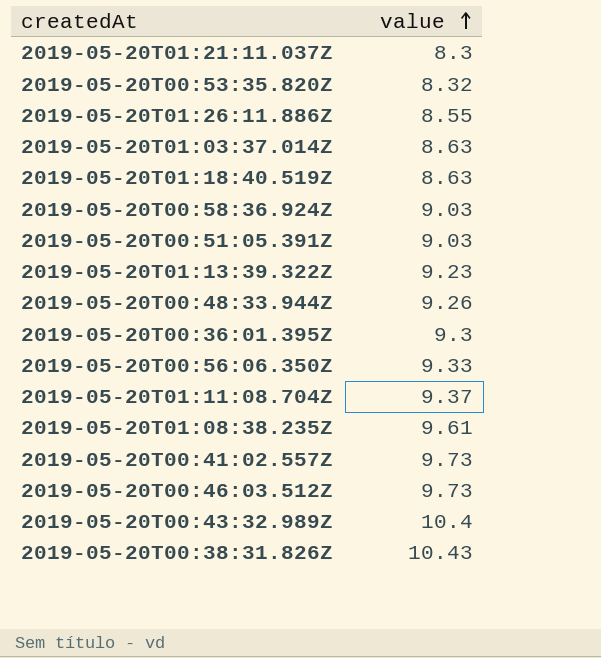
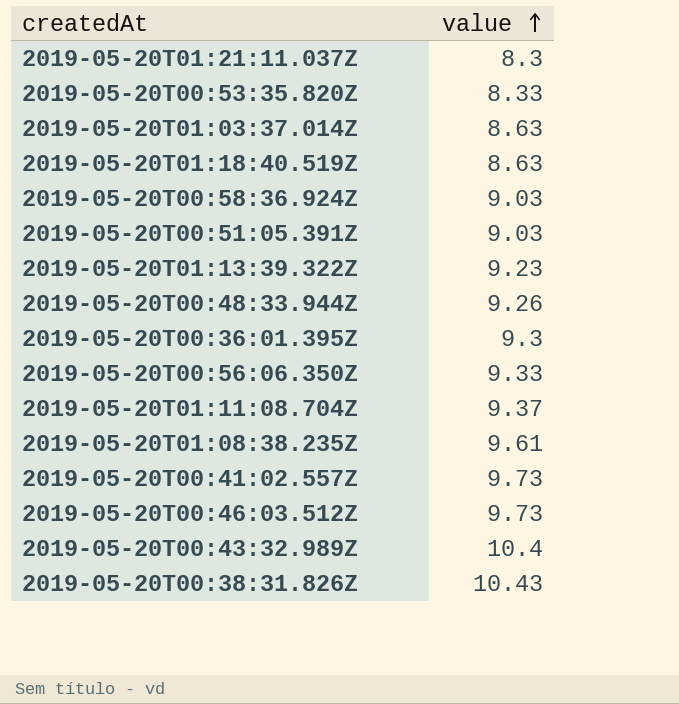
row 2019-05-20T01:26:11.886Z: 8.55 -> none
2019-05-20T00:53:35.820Z | value: 8.32 -> 8.33

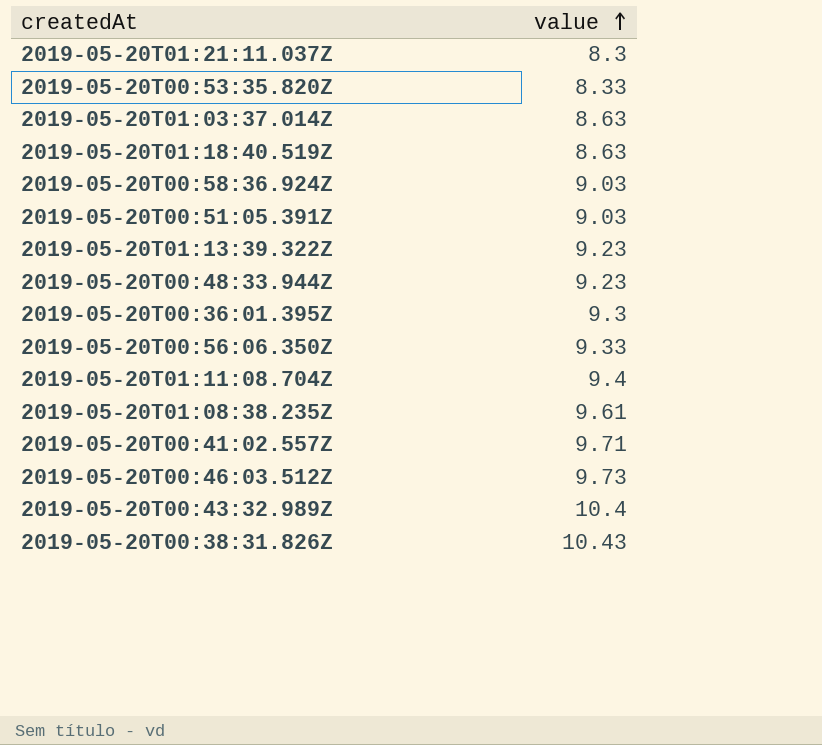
2019-05-20T00:48:33.944Z | value: 9.26 -> 9.23
2019-05-20T01:11:08.704Z | value: 9.37 -> 9.4
2019-05-20T00:41:02.557Z | value: 9.73 -> 9.71

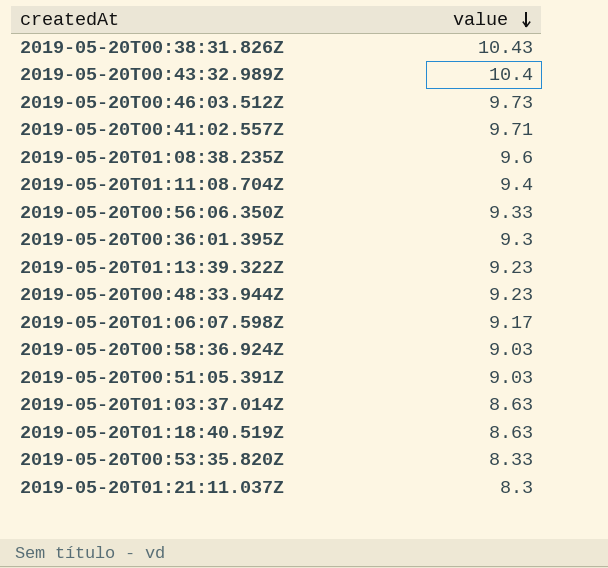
row order: value ascending -> value descending
2019-05-20T01:08:38.235Z | value: 9.61 -> 9.6
row 2019-05-20T01:06:07.598Z: none -> 9.17

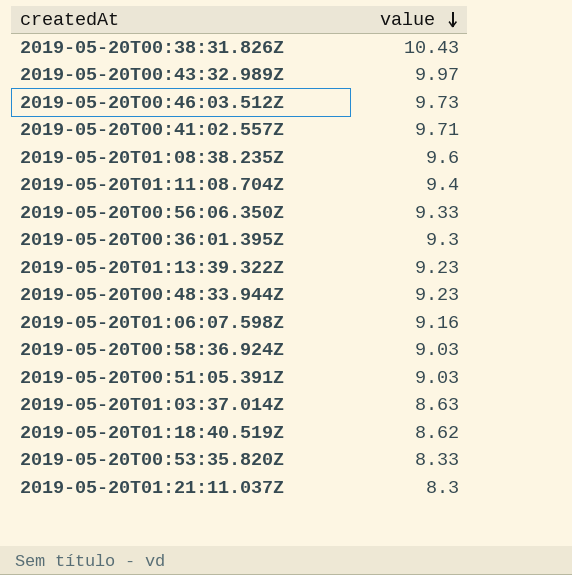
2019-05-20T00:43:32.989Z | value: 10.4 -> 9.97
2019-05-20T01:06:07.598Z | value: 9.17 -> 9.16
2019-05-20T01:18:40.519Z | value: 8.63 -> 8.62

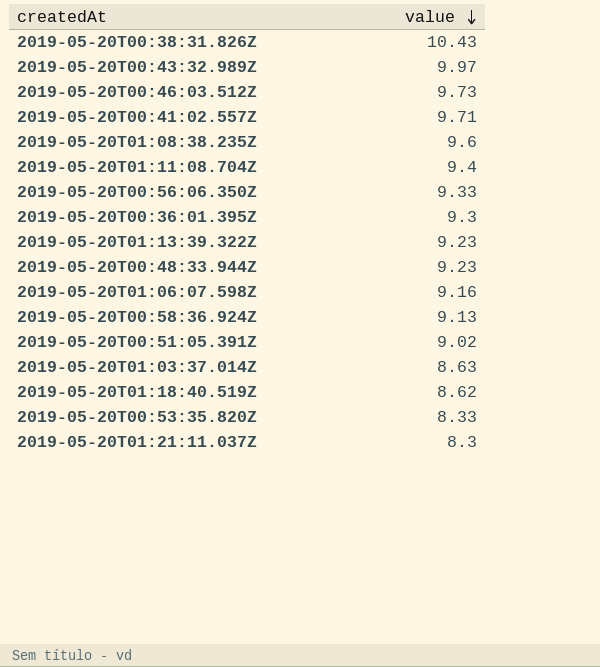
2019-05-20T00:58:36.924Z | value: 9.03 -> 9.13
2019-05-20T00:51:05.391Z | value: 9.03 -> 9.02

